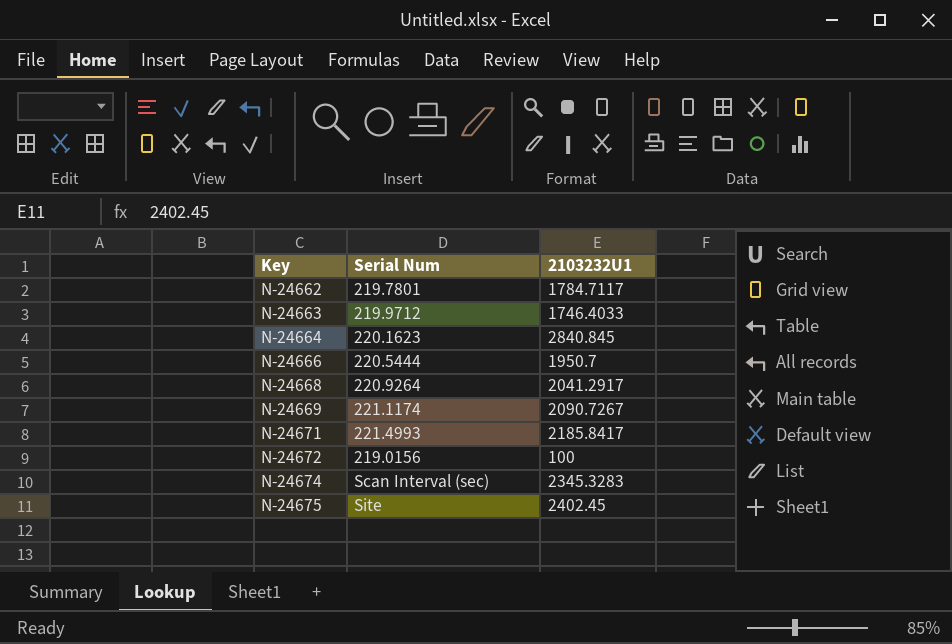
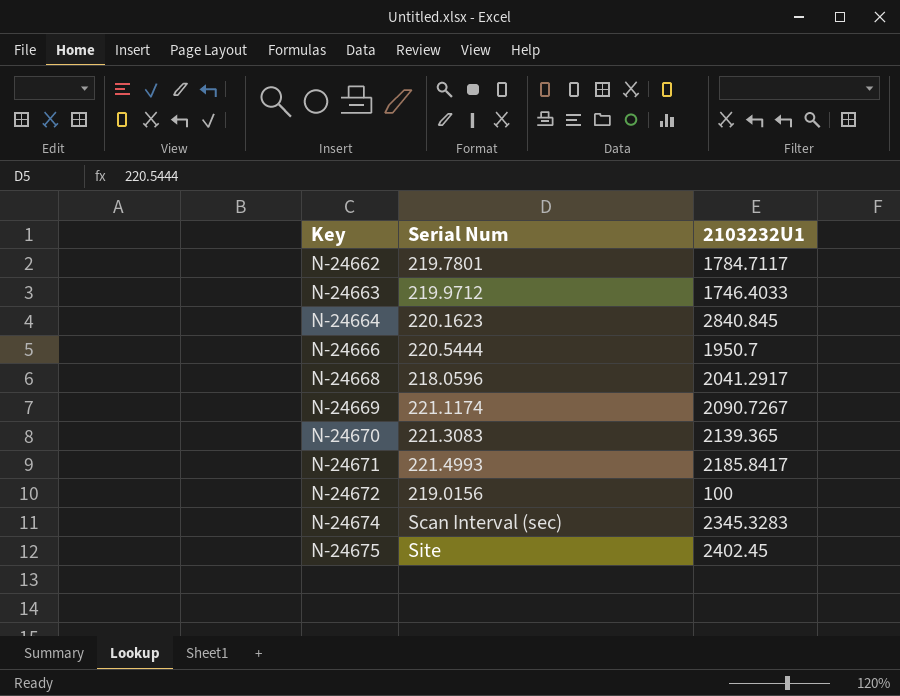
N-24668 | Serial Num: 220.9264 -> 218.0596
row N-24670: none -> 221.3083 | 2139.365

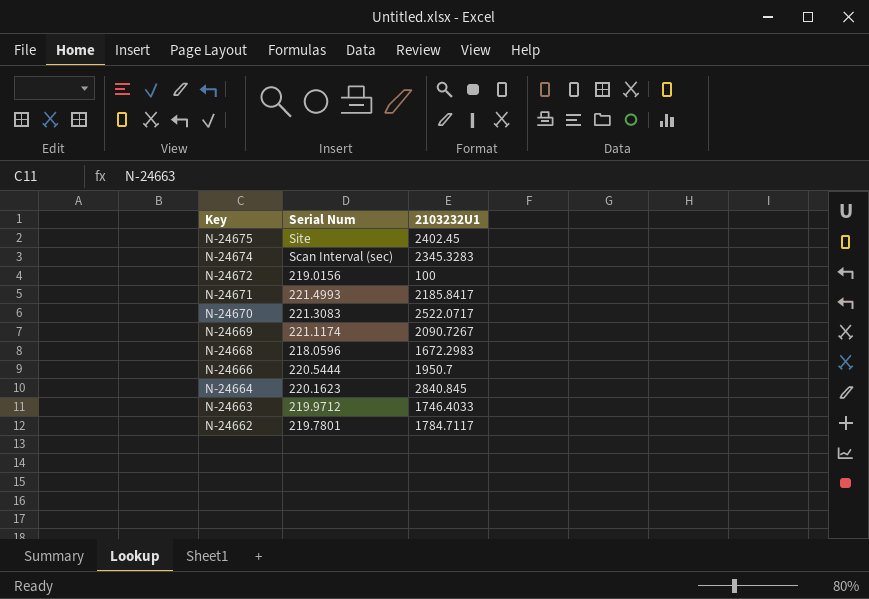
row order: Key ascending -> Key descending
N-24670 | 2103232U1: 2139.365 -> 2522.0717
N-24668 | 2103232U1: 2041.2917 -> 1672.2983

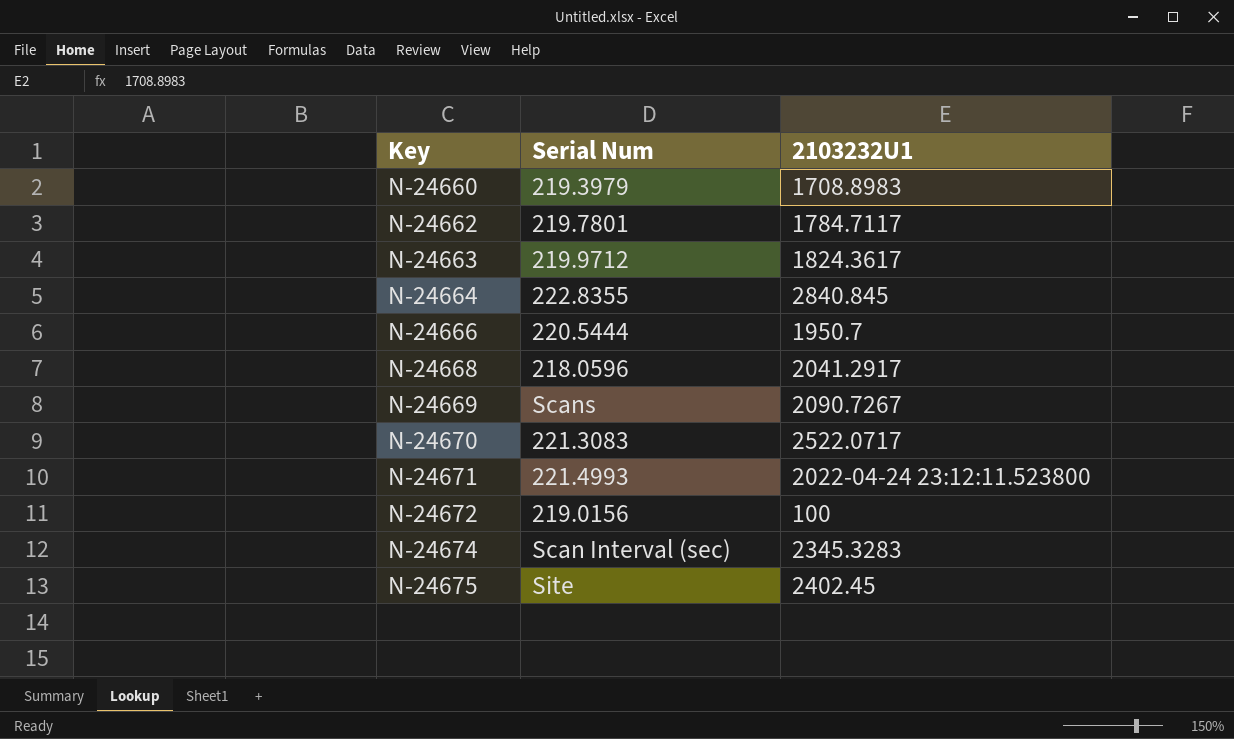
row order: Key descending -> Key ascending
row N-24660: none -> 219.3979 | 1708.8983
N-24663 | 2103232U1: 1746.4033 -> 1824.3617
N-24664 | Serial Num: 220.1623 -> 222.8355
N-24668 | 2103232U1: 1672.2983 -> 2041.2917
N-24669 | Serial Num: 221.1174 -> Scans
N-24671 | 2103232U1: 2185.8417 -> 2022-04-24 23:12:11.523800

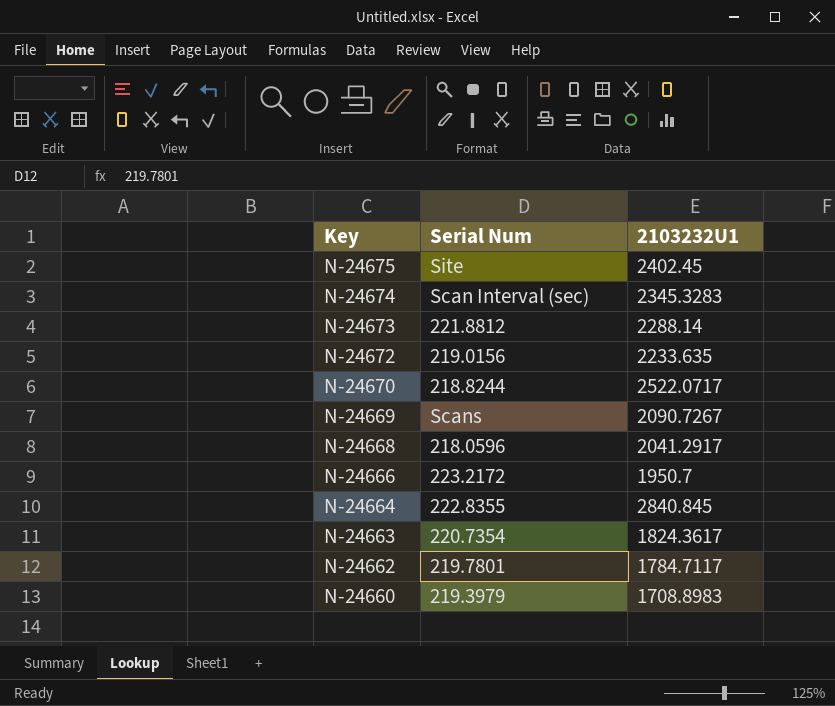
row order: Key ascending -> Key descending
row N-24671: 221.4993 | 2022-04-24 23:12:11.523800 -> none
row N-24673: none -> 221.8812 | 2288.14
N-24672 | 2103232U1: 100 -> 2233.635
N-24670 | Serial Num: 221.3083 -> 218.8244
N-24666 | Serial Num: 220.5444 -> 223.2172
N-24663 | Serial Num: 219.9712 -> 220.7354

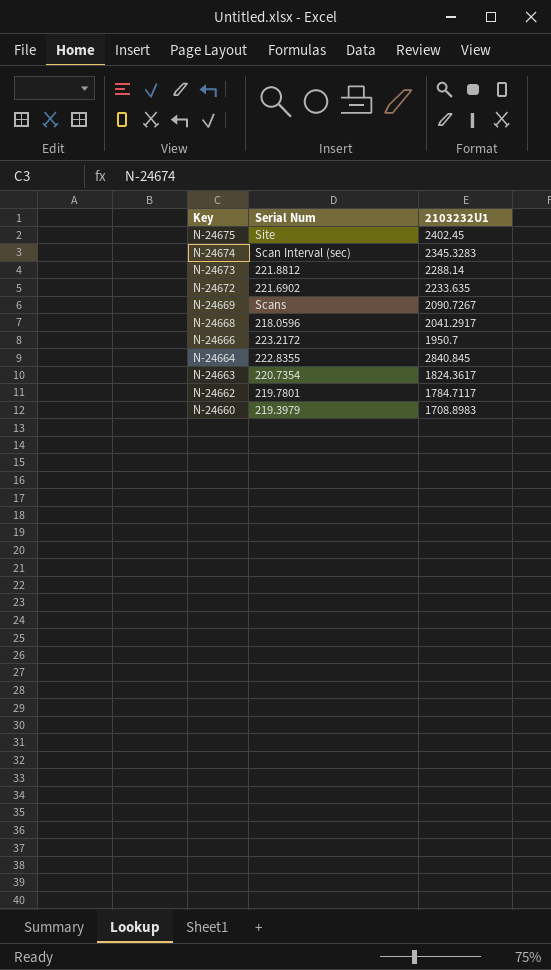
row N-24670: 218.8244 | 2522.0717 -> none
N-24672 | Serial Num: 219.0156 -> 221.6902

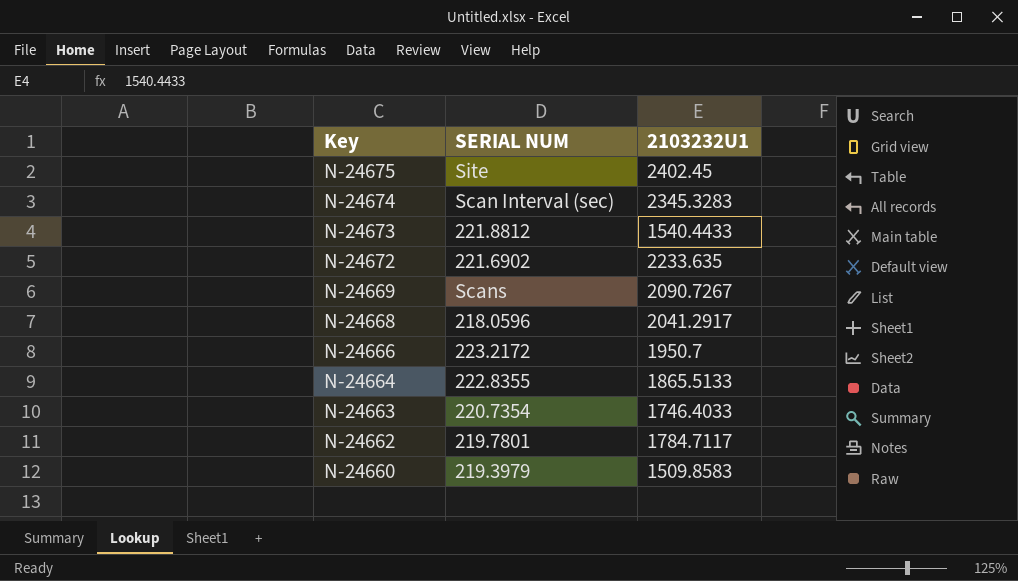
column name: Serial Num -> SERIAL NUM
N-24673 | 2103232U1: 2288.14 -> 1540.4433
N-24664 | 2103232U1: 2840.845 -> 1865.5133
N-24663 | 2103232U1: 1824.3617 -> 1746.4033
N-24660 | 2103232U1: 1708.8983 -> 1509.8583

